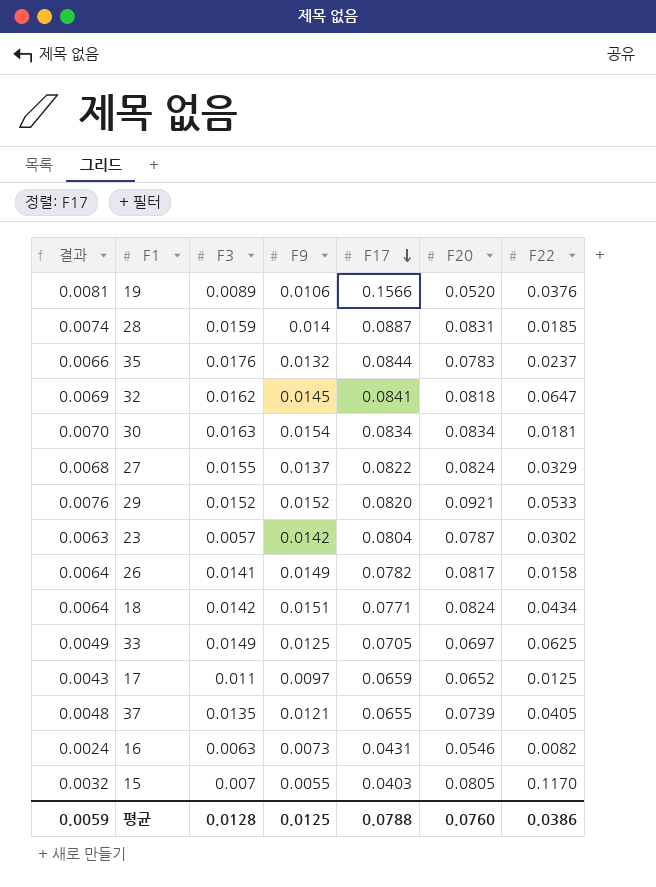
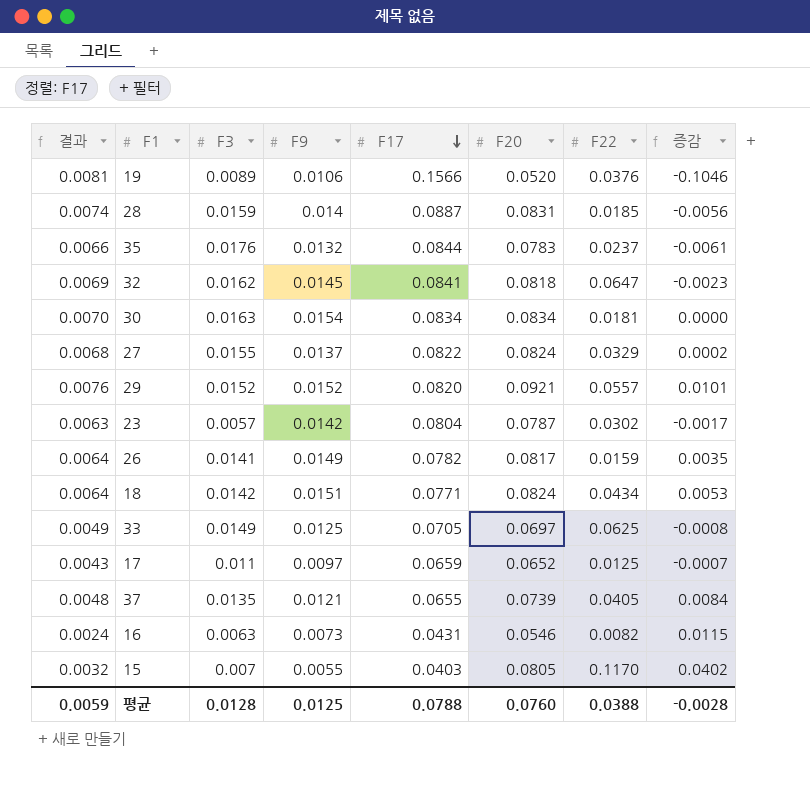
column 증감 | formula: none -> [F20] - [F17]
29 | F22: 0.0533 -> 0.0557
26 | F22: 0.0158 -> 0.0159
평균 | F22: 0.0386 -> 0.0388

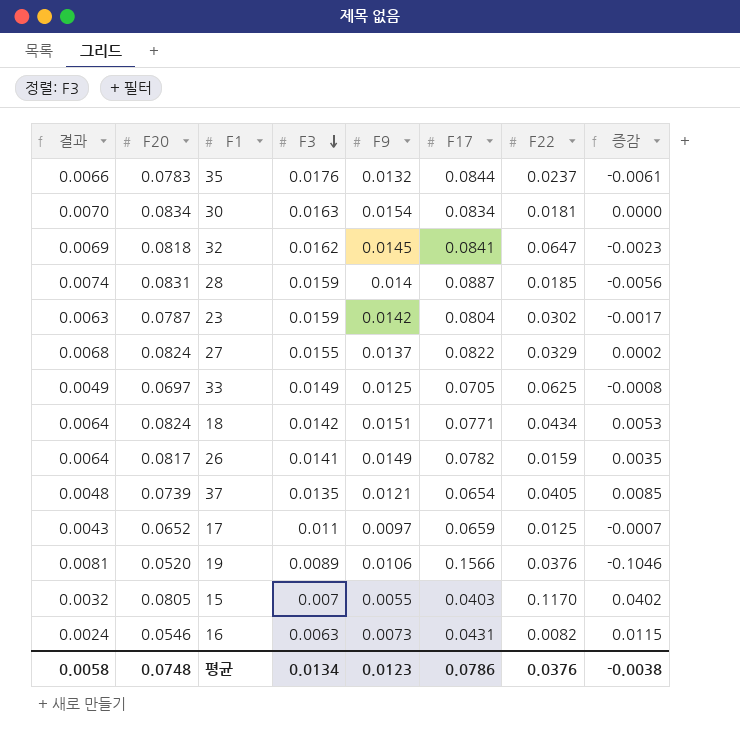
row order: F17 descending -> F3 descending
column F20 | position: 6 -> 2
row 29: 0.0076 | 0.0152 | 0.0152 | 0.0820 | 0.0921 | 0.0557 | 0.0101 -> none
23 | F3: 0.0057 -> 0.0159
37 | F17: 0.0655 -> 0.0654
37 | 증감: 0.0084 -> 0.0085
평균 | 결과: 0.0059 -> 0.0058
평균 | F20: 0.0760 -> 0.0748
평균 | F3: 0.0128 -> 0.0134
평균 | F9: 0.0125 -> 0.0123
평균 | F17: 0.0788 -> 0.0786
평균 | F22: 0.0388 -> 0.0376
평균 | 증감: -0.0028 -> -0.0038

